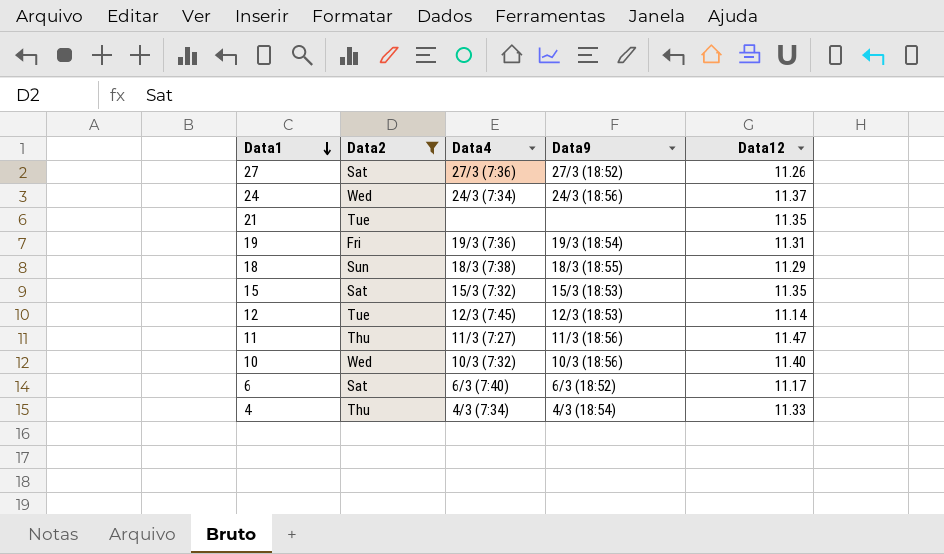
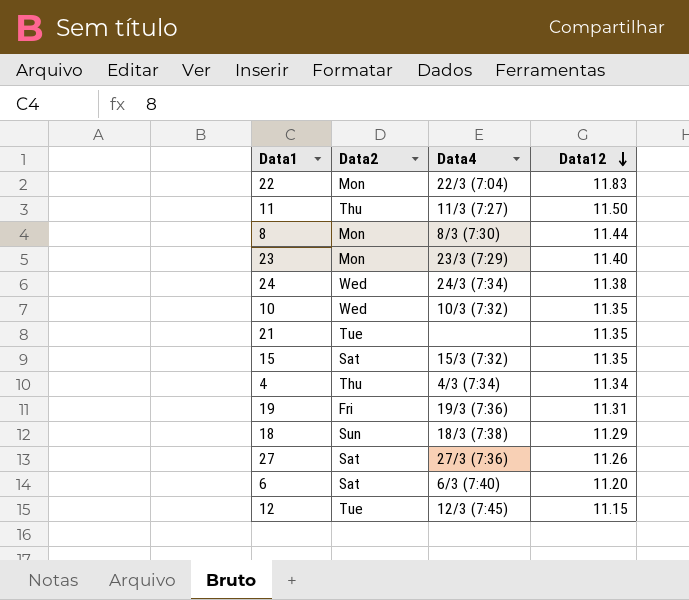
filter: Data2 != Mon -> none
row order: Data1 descending -> Data12 descending
column Data9 | position: 4 -> none
11 | Data12: 11.47 -> 11.50
24 | Data12: 11.37 -> 11.38
10 | Data12: 11.40 -> 11.35
4 | Data12: 11.33 -> 11.34
6 | Data12: 11.17 -> 11.20
12 | Data12: 11.14 -> 11.15

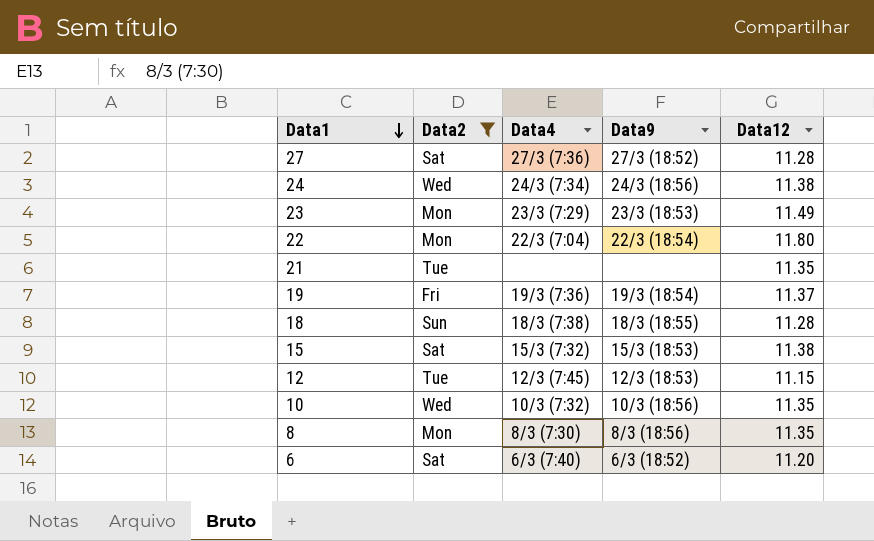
filter: none -> Data2 != Thu
row order: Data12 descending -> Data1 descending
column Data9 | position: none -> 4
27 | Data12: 11.26 -> 11.28
23 | Data12: 11.40 -> 11.49
22 | Data12: 11.83 -> 11.80
19 | Data12: 11.31 -> 11.37
18 | Data12: 11.29 -> 11.28
15 | Data12: 11.35 -> 11.38
8 | Data12: 11.44 -> 11.35

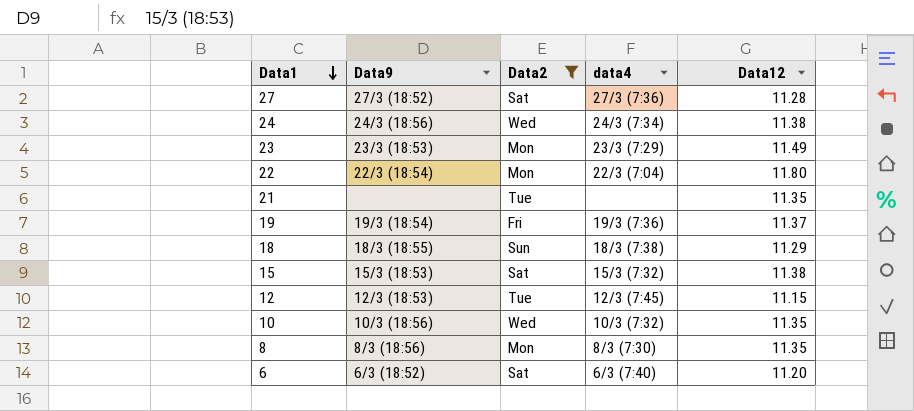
column Data9 | position: 4 -> 2
column name: Data4 -> data4
18 | Data12: 11.28 -> 11.29

